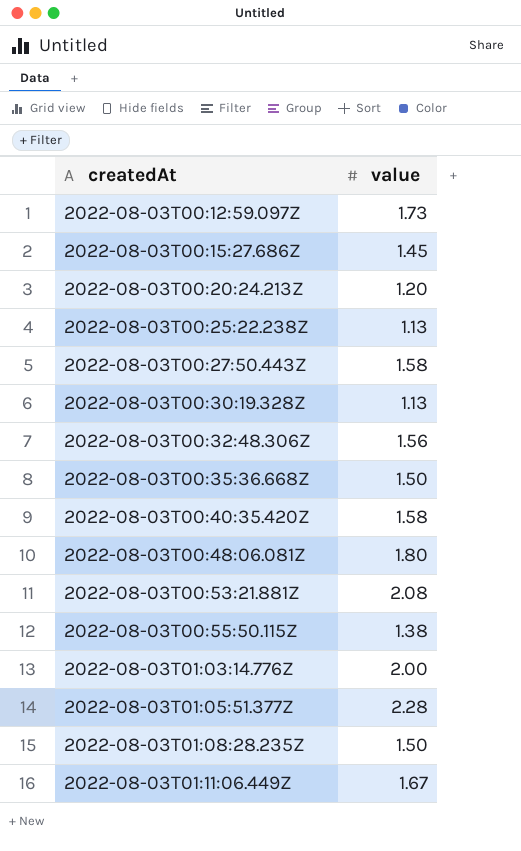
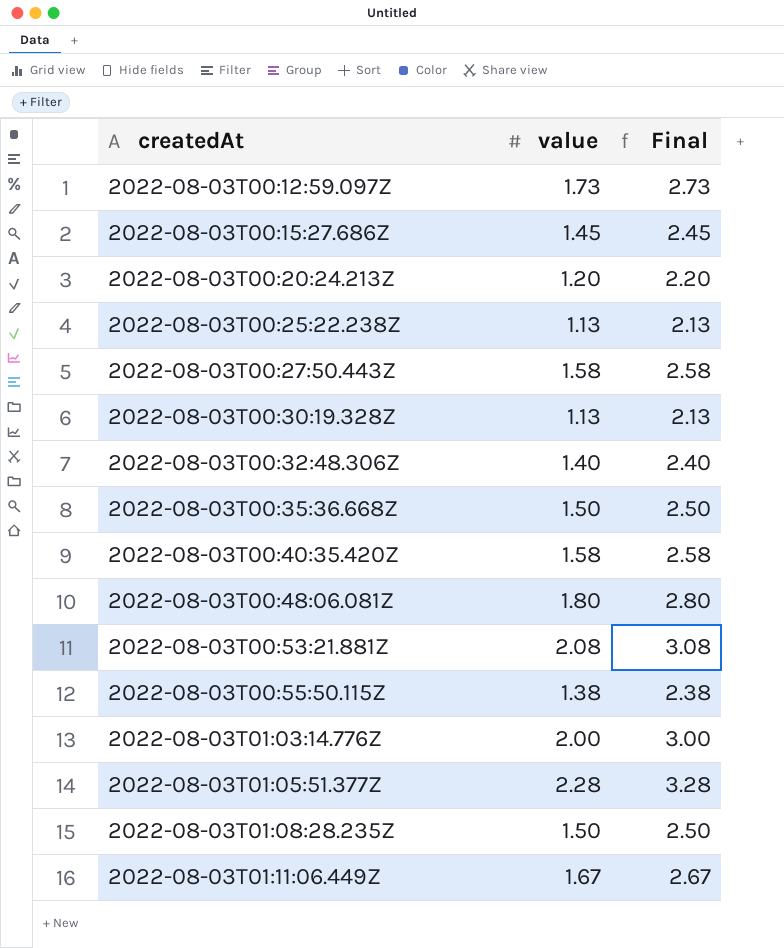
column Final | formula: none -> [value] + 1
2022-08-03T00:32:48.306Z | value: 1.56 -> 1.40

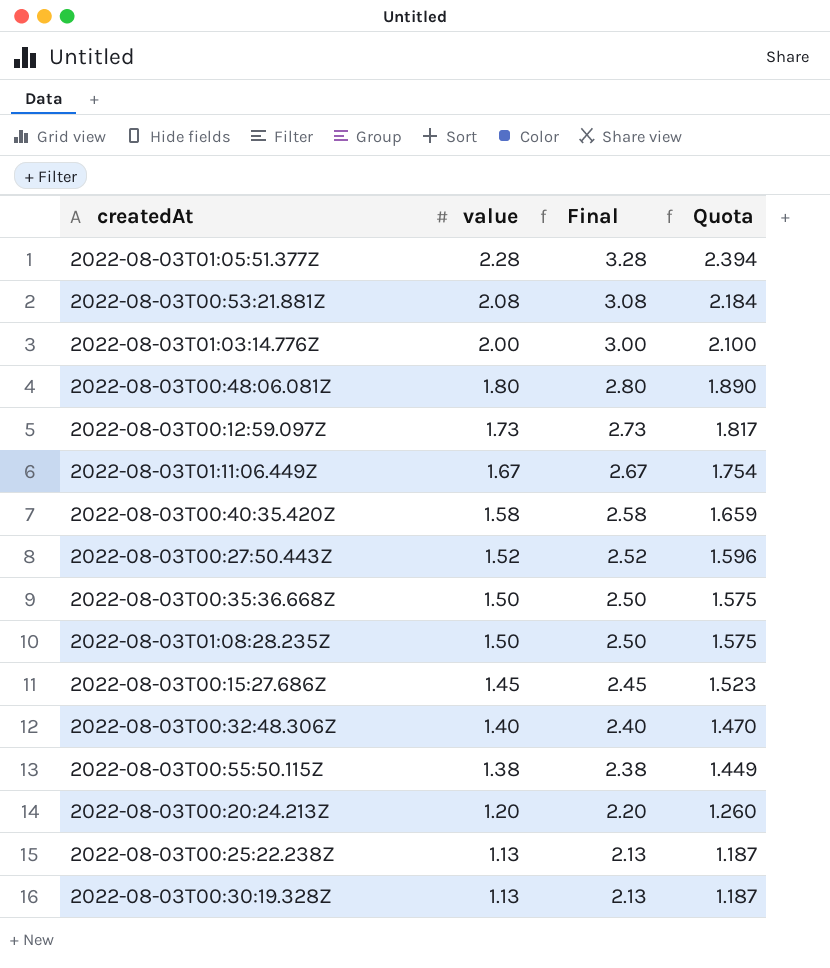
row order: createdAt ascending -> value descending
column Quota | formula: none -> [value] * 1.05
2022-08-03T00:27:50.443Z | value: 1.58 -> 1.52
2022-08-03T00:27:50.443Z | Final: 2.58 -> 2.52

